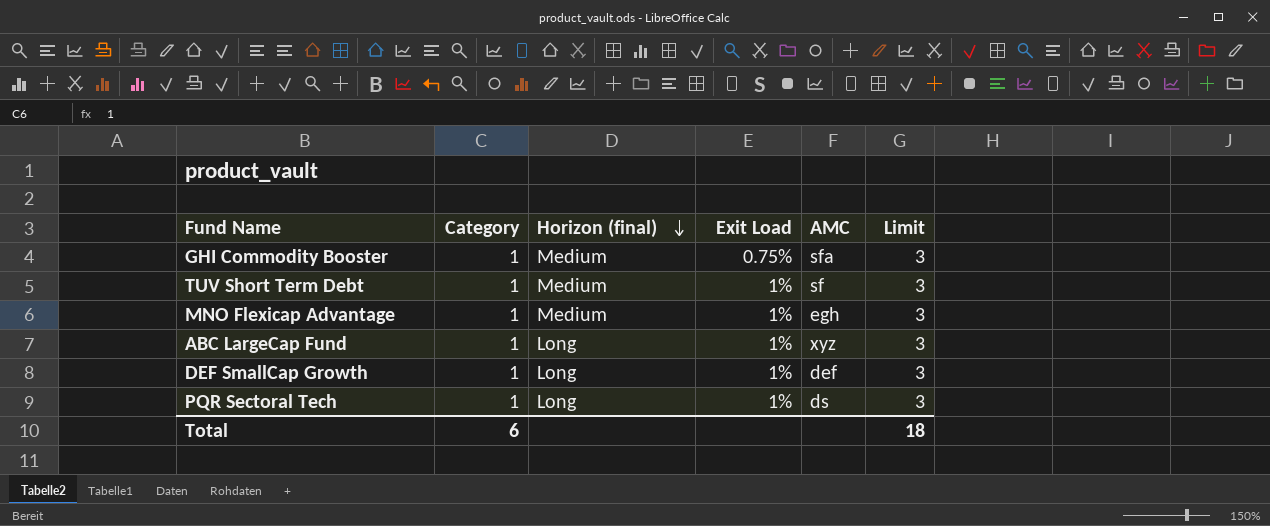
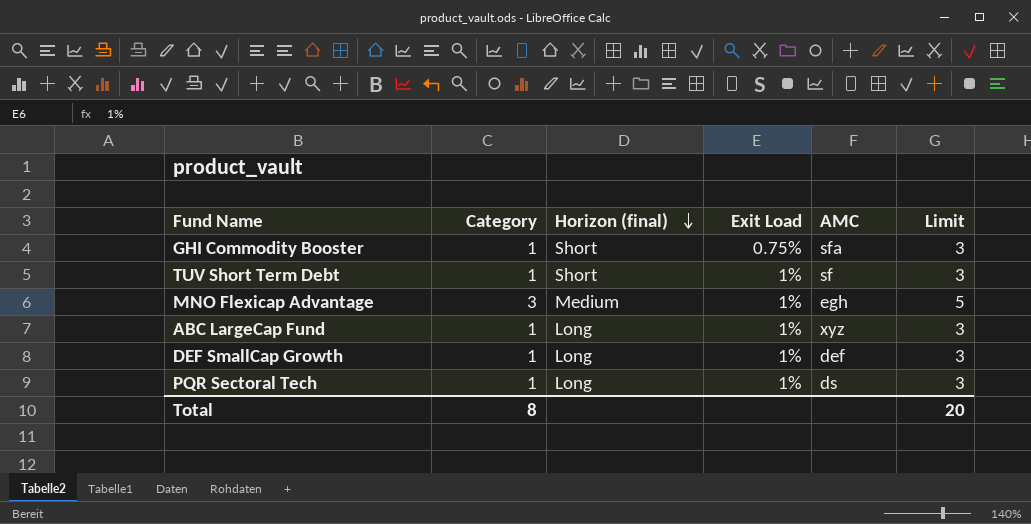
GHI Commodity Booster | Horizon (final): Medium -> Short
TUV Short Term Debt | Horizon (final): Medium -> Short
MNO Flexicap Advantage | Category: 1 -> 3
MNO Flexicap Advantage | Limit: 3 -> 5
Total | Category: 6 -> 8
Total | Limit: 18 -> 20

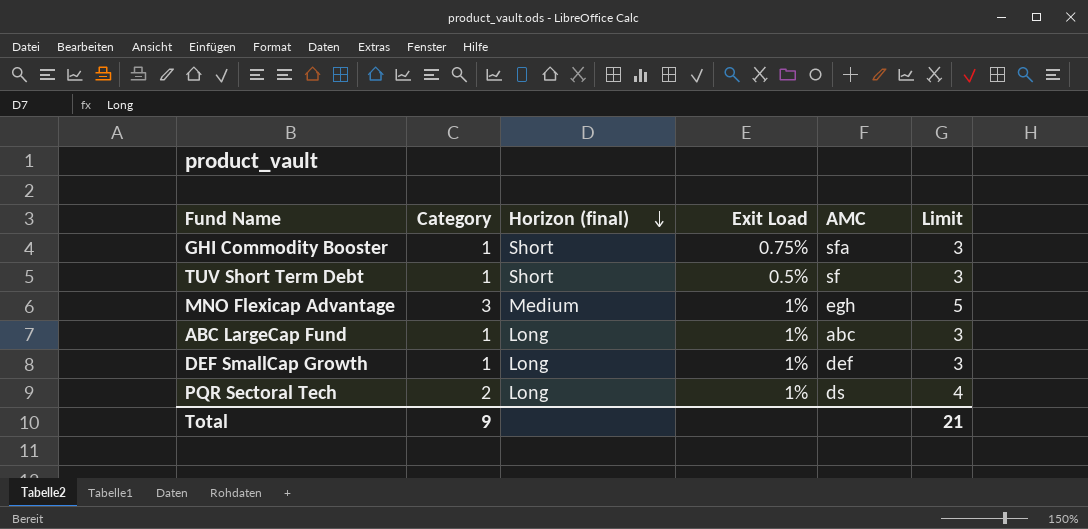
TUV Short Term Debt | Exit Load: 1% -> 0.5%
ABC LargeCap Fund | AMC: xyz -> abc
PQR Sectoral Tech | Category: 1 -> 2
PQR Sectoral Tech | Limit: 3 -> 4
Total | Category: 8 -> 9
Total | Limit: 20 -> 21

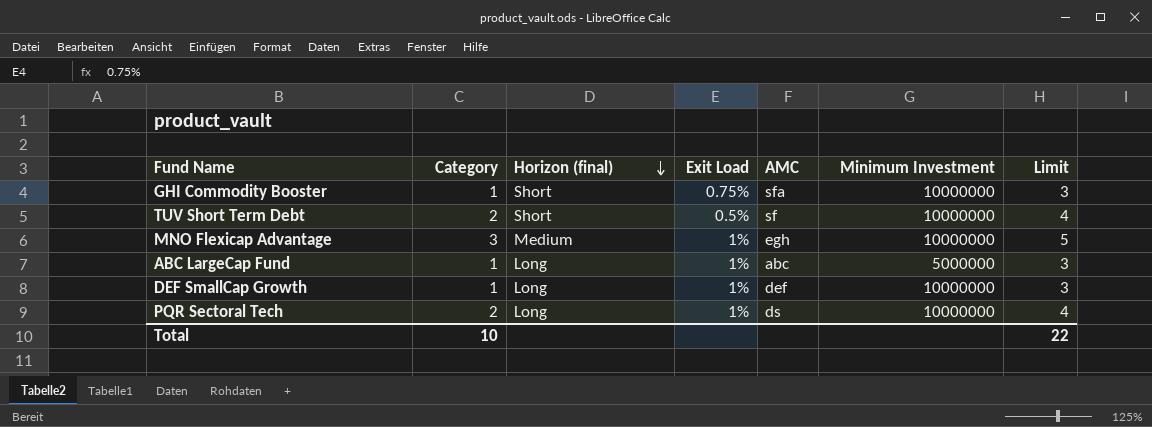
column Minimum Investment | position: none -> 6
TUV Short Term Debt | Category: 1 -> 2
TUV Short Term Debt | Limit: 3 -> 4
Total | Category: 9 -> 10
Total | Limit: 21 -> 22

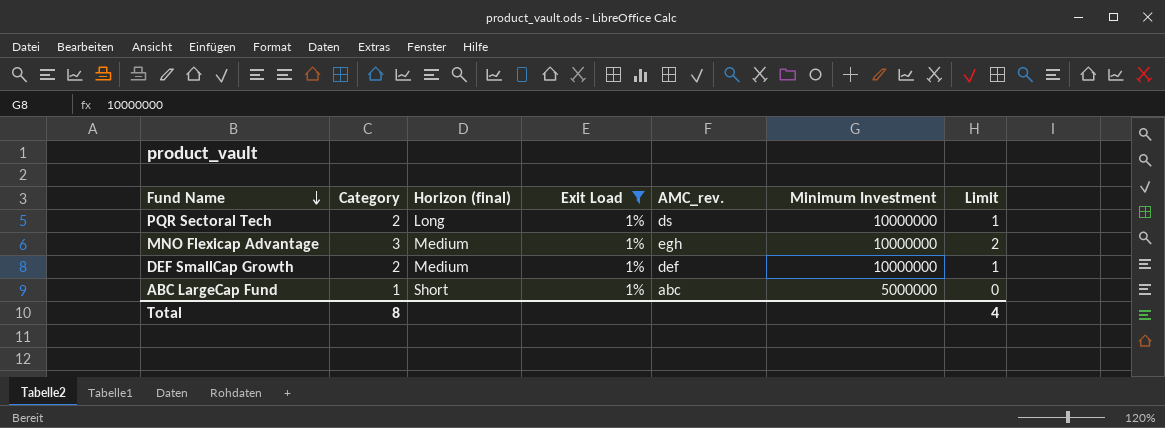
filter: none -> Exit Load = 1%
row order: Horizon (final) descending -> Fund Name descending
column name: AMC -> AMC_rev.
column Limit | formula: [Category] + 2 -> [Category] - 1
DEF SmallCap Growth | Category: 1 -> 2
DEF SmallCap Growth | Horizon (final): Long -> Medium
ABC LargeCap Fund | Horizon (final): Long -> Short
Total | Category: 10 -> 8
Total | Limit: 22 -> 4

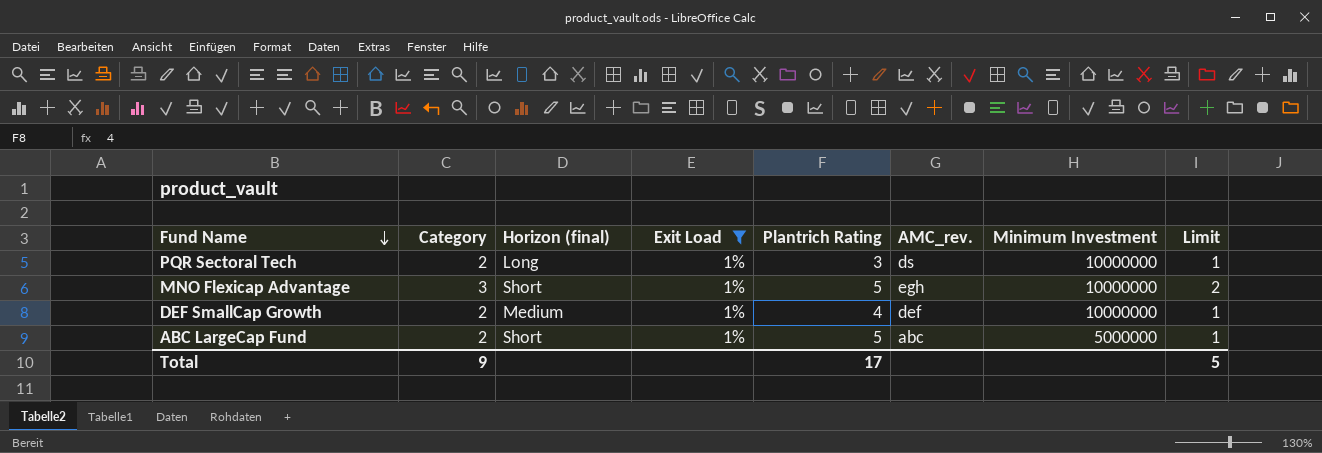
column Plantrich Rating | position: none -> 5
MNO Flexicap Advantage | Horizon (final): Medium -> Short
ABC LargeCap Fund | Category: 1 -> 2
ABC LargeCap Fund | Limit: 0 -> 1
Total | Category: 8 -> 9
Total | Limit: 4 -> 5

